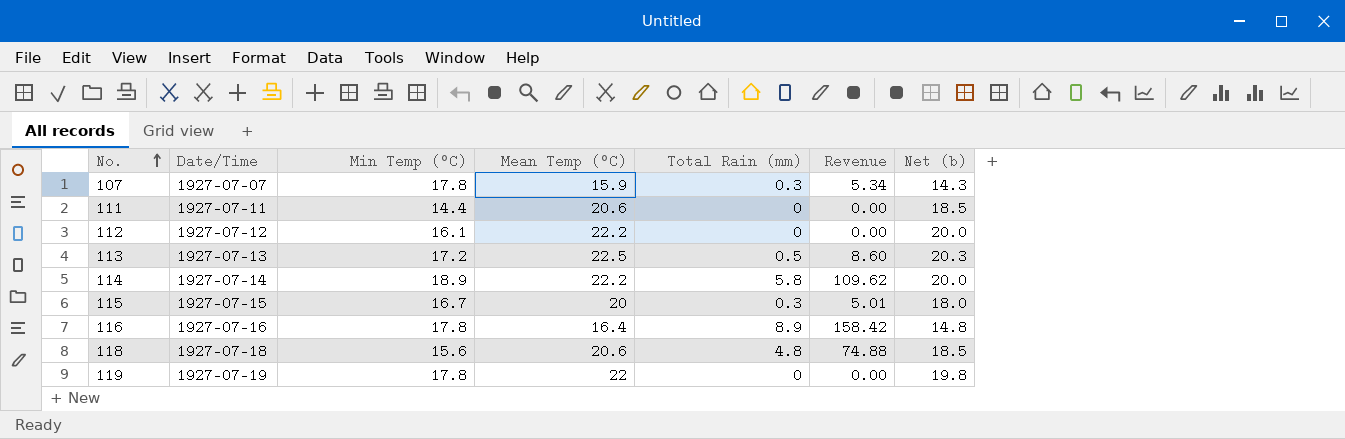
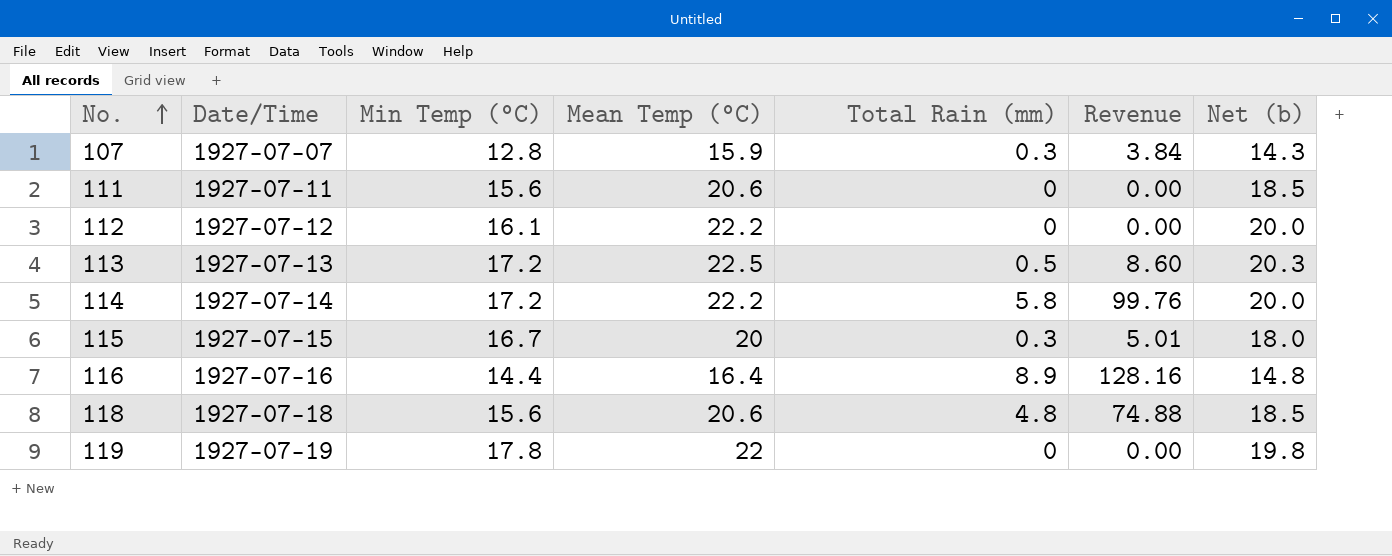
107 | Min Temp (°C): 17.8 -> 12.8
107 | Revenue: 5.34 -> 3.84
111 | Min Temp (°C): 14.4 -> 15.6
114 | Min Temp (°C): 18.9 -> 17.2
114 | Revenue: 109.62 -> 99.76
116 | Min Temp (°C): 17.8 -> 14.4
116 | Revenue: 158.42 -> 128.16

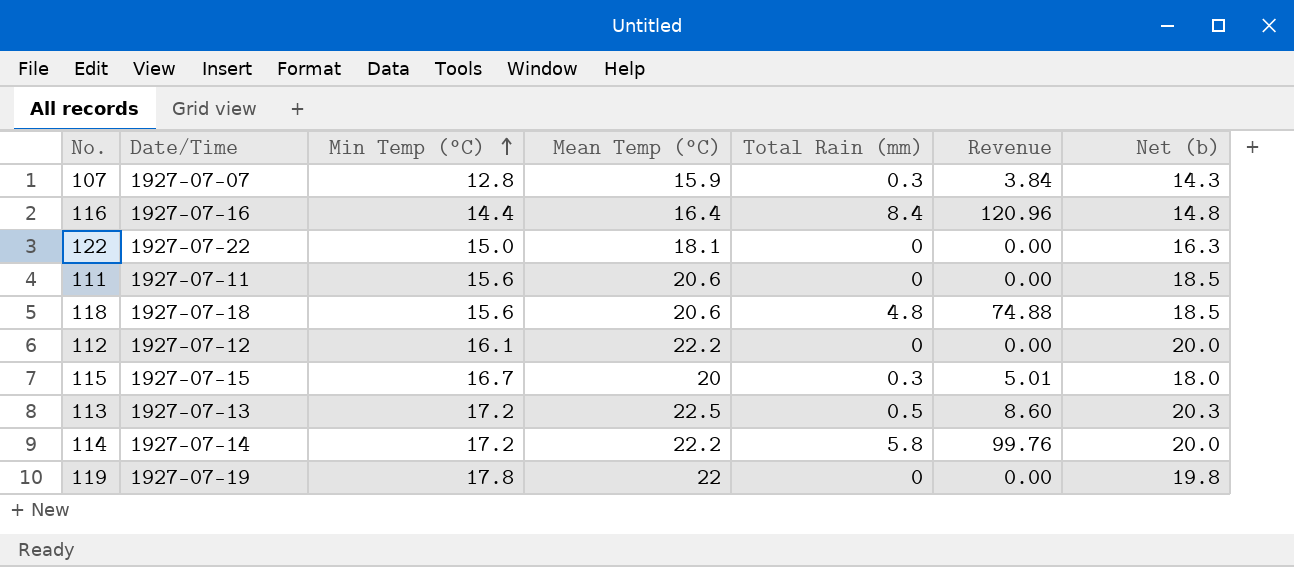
row order: No. ascending -> Min Temp (°C) ascending
116 | Total Rain (mm): 8.9 -> 8.4
116 | Revenue: 128.16 -> 120.96
row 122: none -> 1927-07-22 | 15.0 | 18.1 | 0 | 0.00 | 16.3

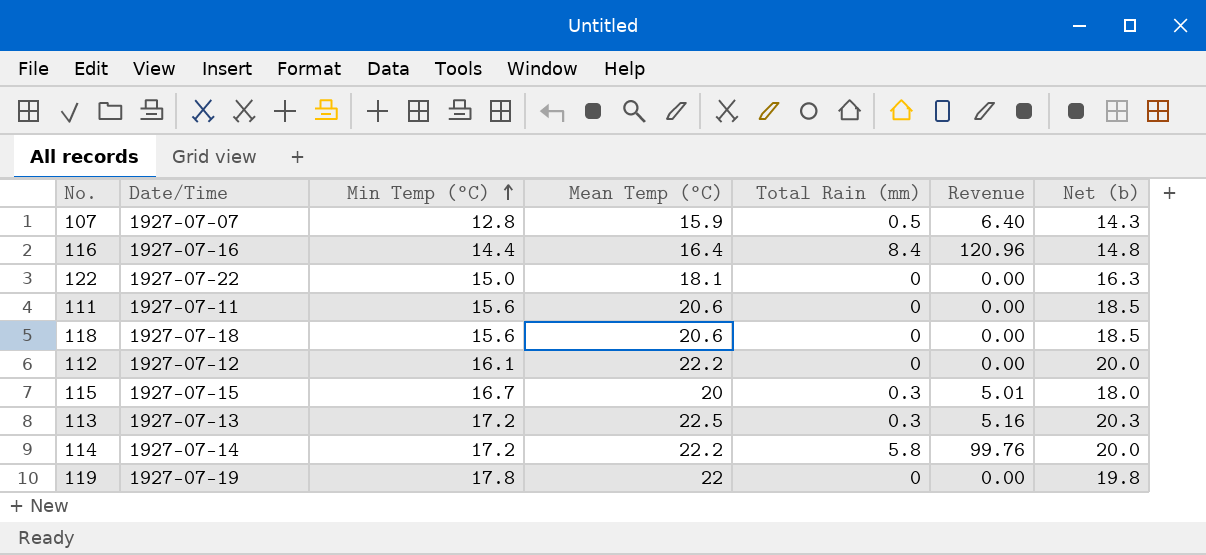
107 | Total Rain (mm): 0.3 -> 0.5
107 | Revenue: 3.84 -> 6.40
118 | Total Rain (mm): 4.8 -> 0
118 | Revenue: 74.88 -> 0.00
113 | Total Rain (mm): 0.5 -> 0.3
113 | Revenue: 8.60 -> 5.16

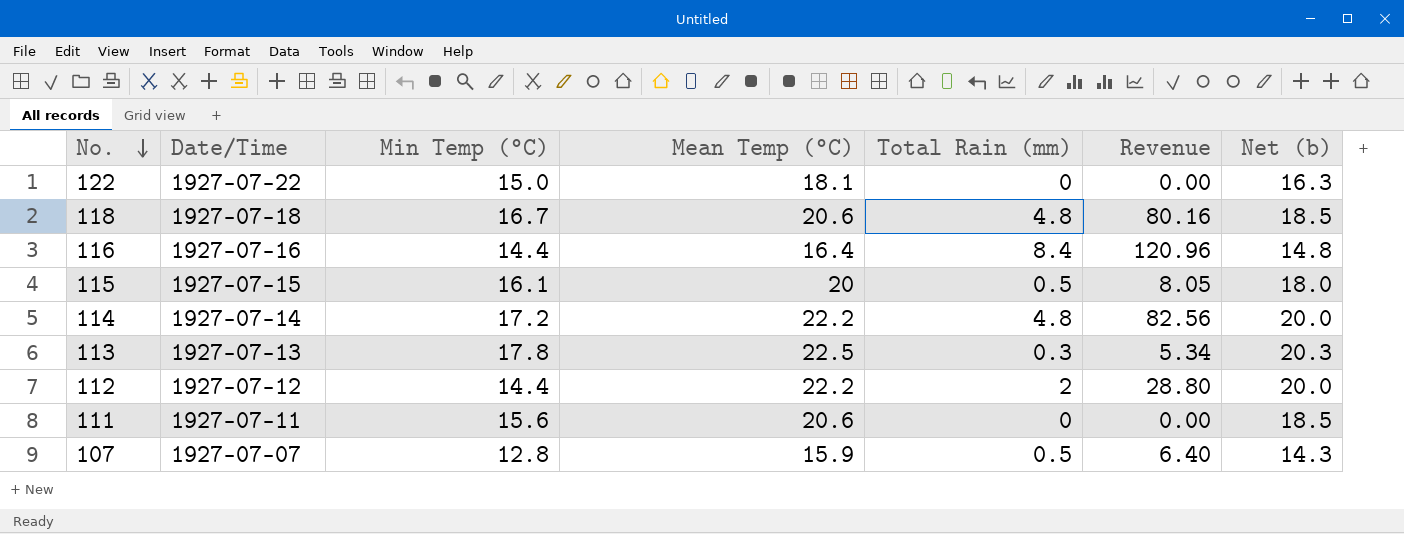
row order: Min Temp (°C) ascending -> No. descending
row 119: 1927-07-19 | 17.8 | 22 | 0 | 0.00 | 19.8 -> none
118 | Min Temp (°C): 15.6 -> 16.7
118 | Total Rain (mm): 0 -> 4.8
118 | Revenue: 0.00 -> 80.16
115 | Min Temp (°C): 16.7 -> 16.1
115 | Total Rain (mm): 0.3 -> 0.5
115 | Revenue: 5.01 -> 8.05
114 | Total Rain (mm): 5.8 -> 4.8
114 | Revenue: 99.76 -> 82.56
113 | Min Temp (°C): 17.2 -> 17.8
113 | Revenue: 5.16 -> 5.34
112 | Min Temp (°C): 16.1 -> 14.4
112 | Total Rain (mm): 0 -> 2
112 | Revenue: 0.00 -> 28.80

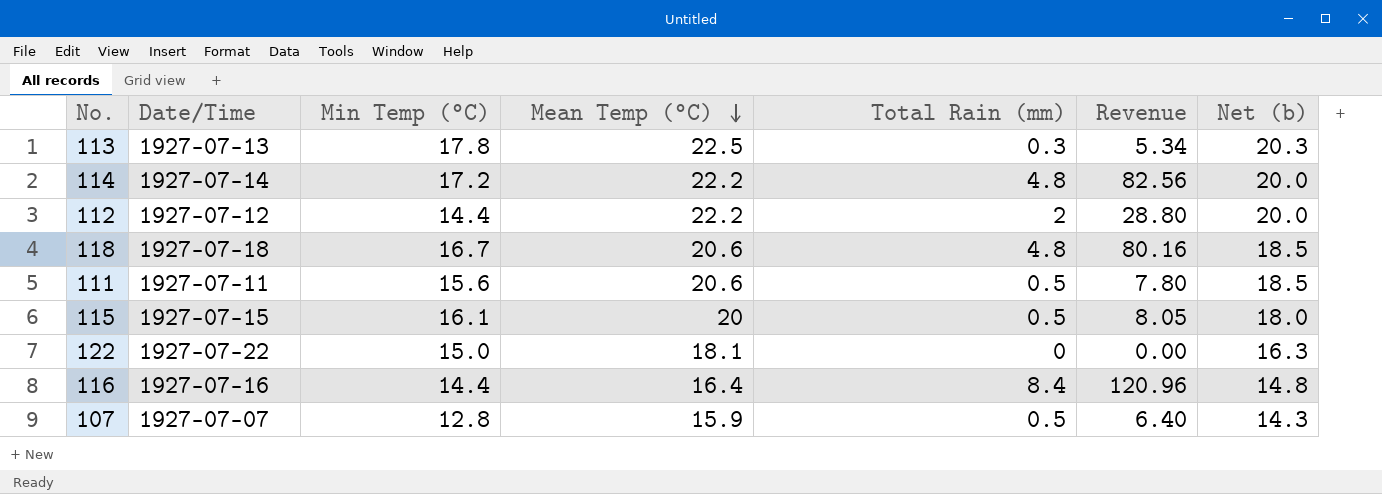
row order: No. descending -> Mean Temp (°C) descending
111 | Total Rain (mm): 0 -> 0.5
111 | Revenue: 0.00 -> 7.80

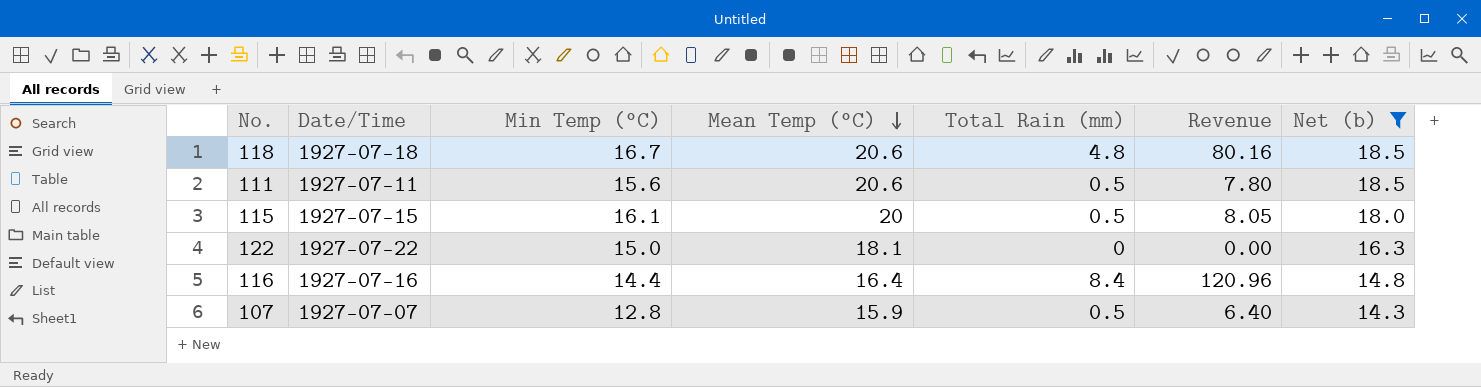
filter: none -> Net (b) <= 18.5

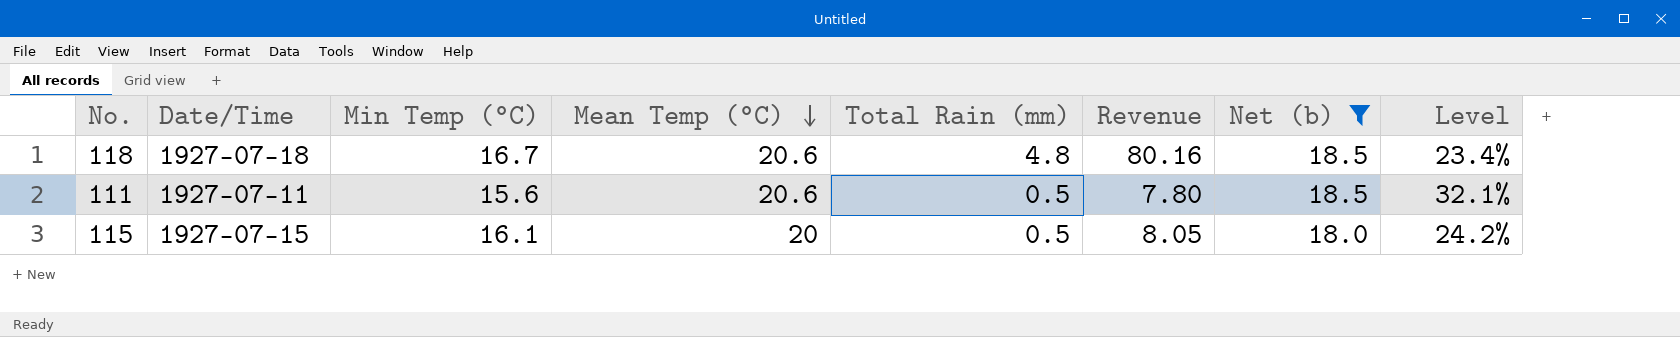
column Level | formula: none -> ([Mean Temp (°C)] - [Min Temp (°C)]) / [Min Temp (°C)]
row 122: 1927-07-22 | 15.0 | 18.1 | 0 | 0.00 | 16.3 -> none
row 116: 1927-07-16 | 14.4 | 16.4 | 8.4 | 120.96 | 14.8 -> none
row 107: 1927-07-07 | 12.8 | 15.9 | 0.5 | 6.40 | 14.3 -> none

